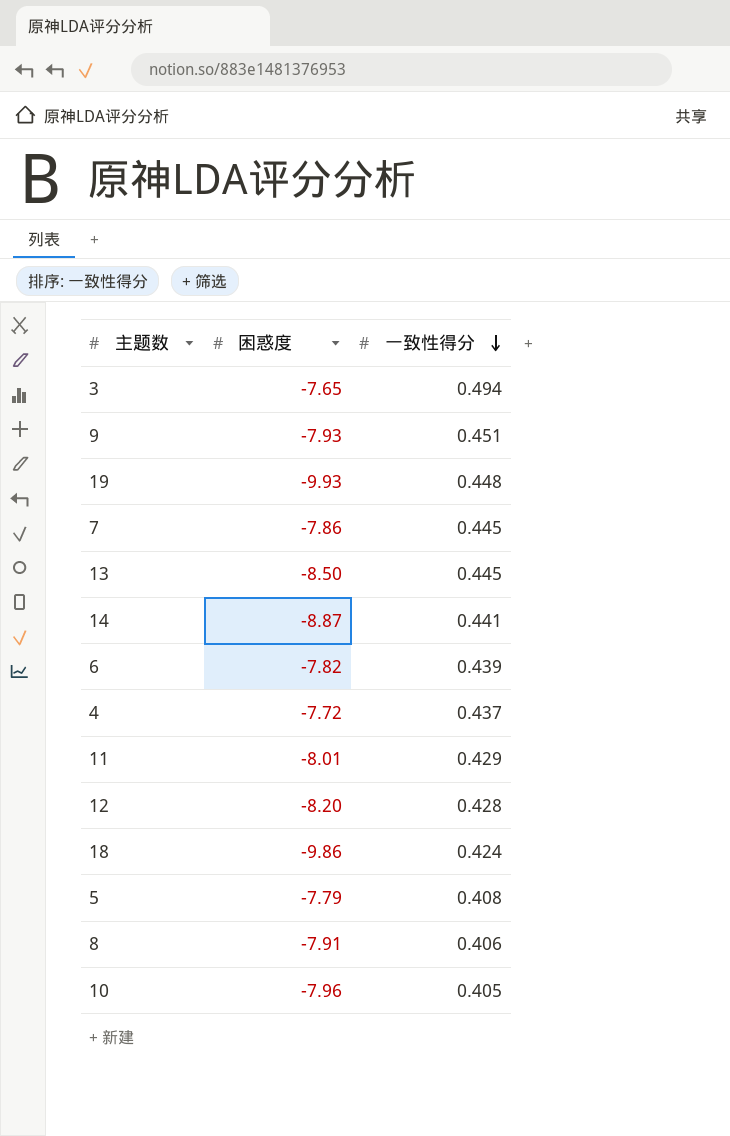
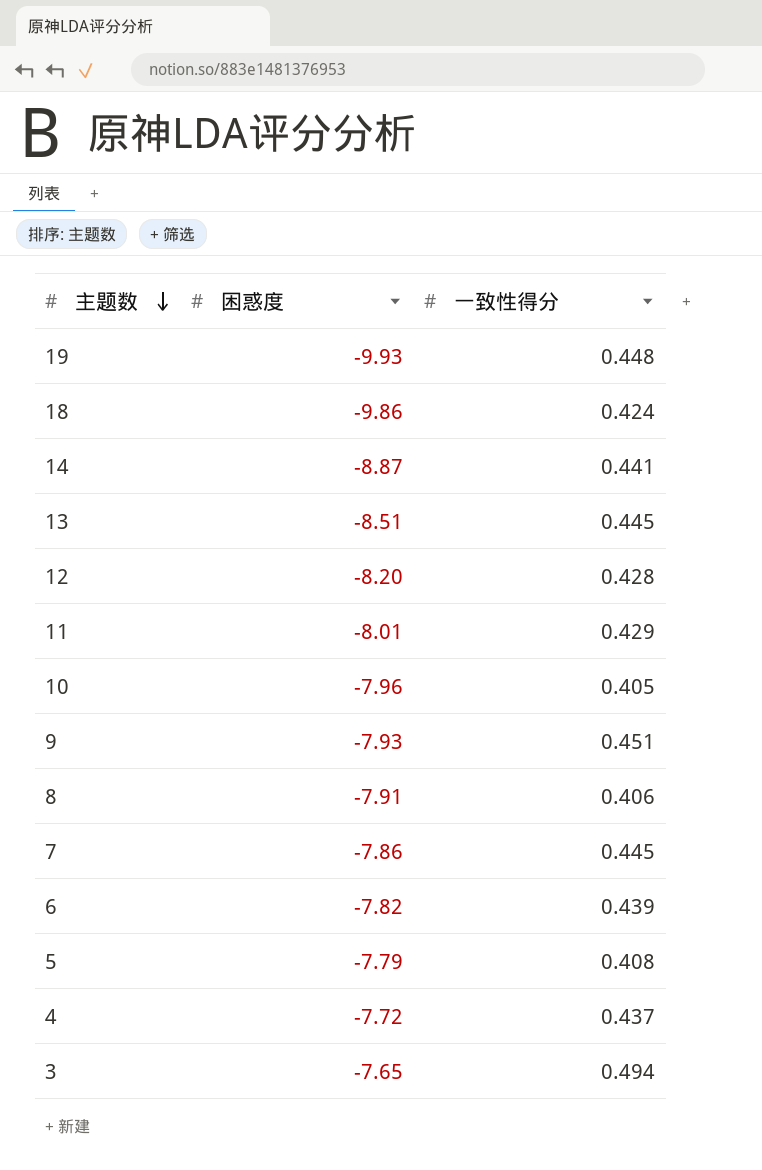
row order: 一致性得分 descending -> 主题数 descending
13 | 困惑度: -8.50 -> -8.51

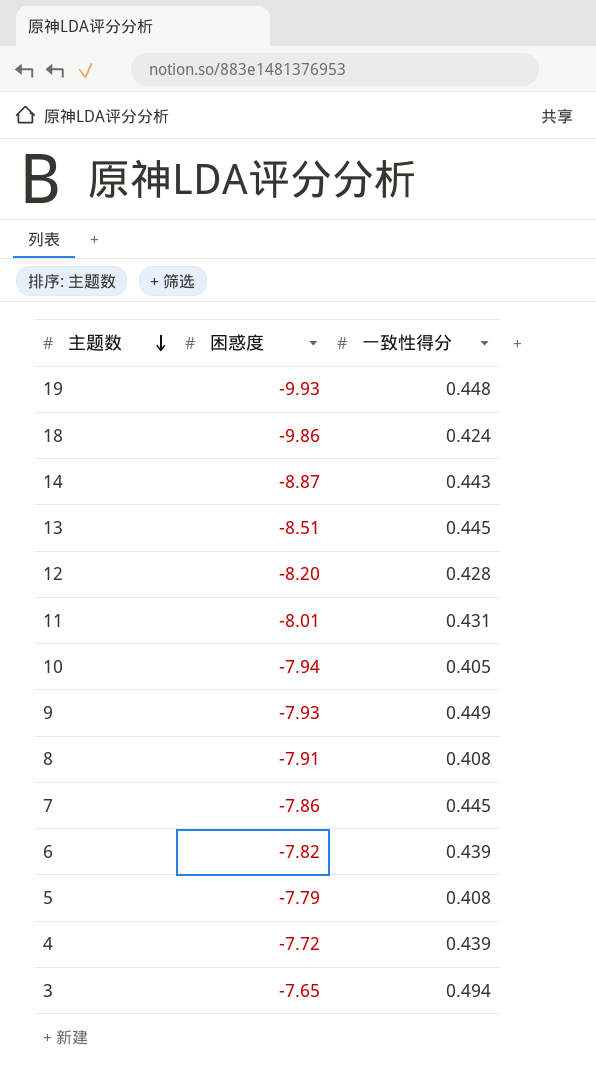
14 | 一致性得分: 0.441 -> 0.443
11 | 一致性得分: 0.429 -> 0.431
10 | 困惑度: -7.96 -> -7.94
9 | 一致性得分: 0.451 -> 0.449
8 | 一致性得分: 0.406 -> 0.408
4 | 一致性得分: 0.437 -> 0.439

